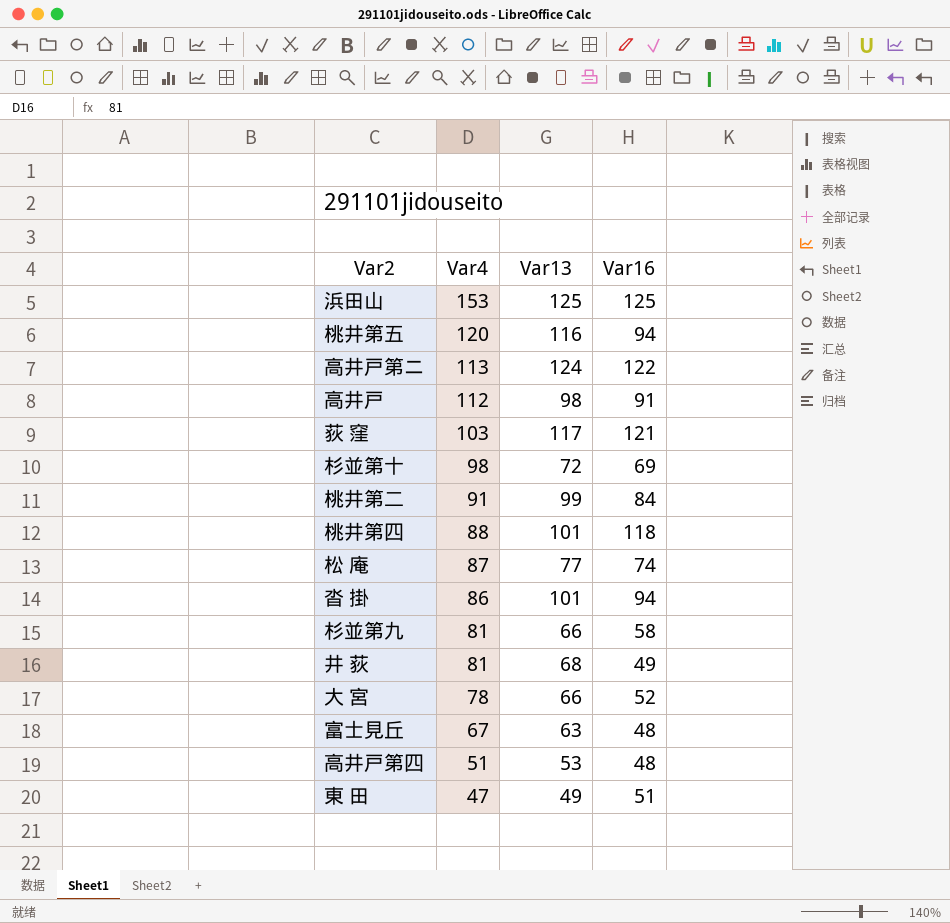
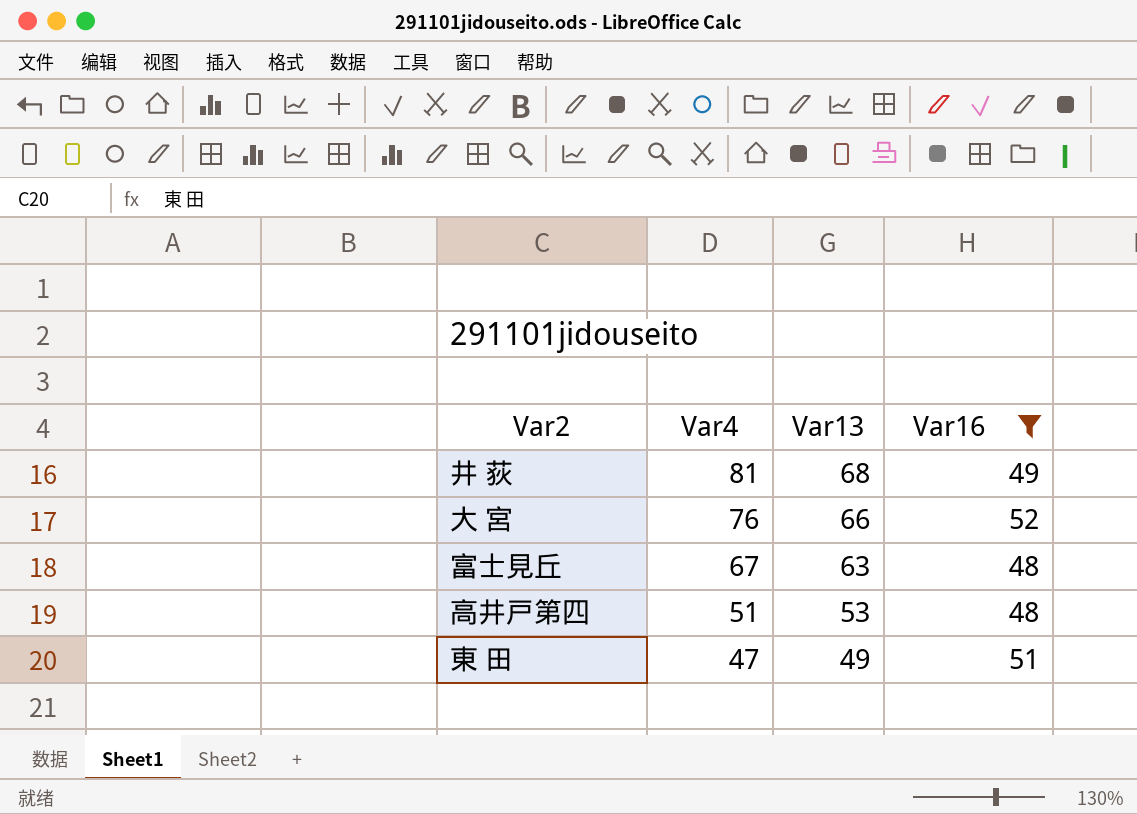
filter: none -> Var16 <= 52
大 宮 | Var4: 78 -> 76

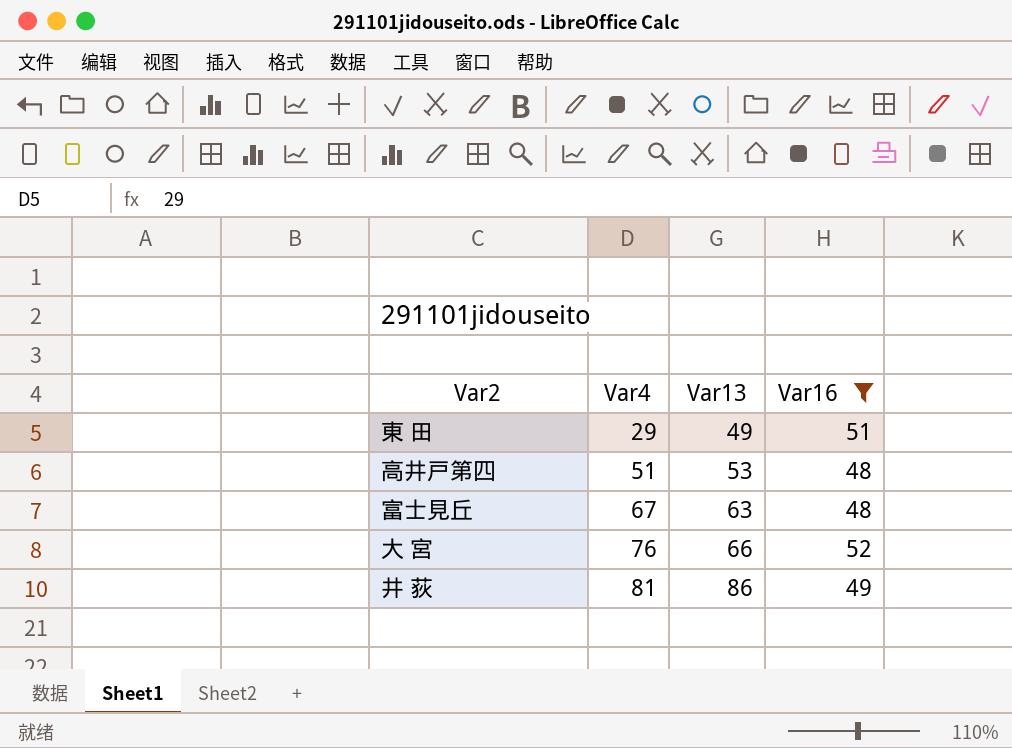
row order: Var4 descending -> Var4 ascending
東 田 | Var4: 47 -> 29
井 荻 | Var13: 68 -> 86

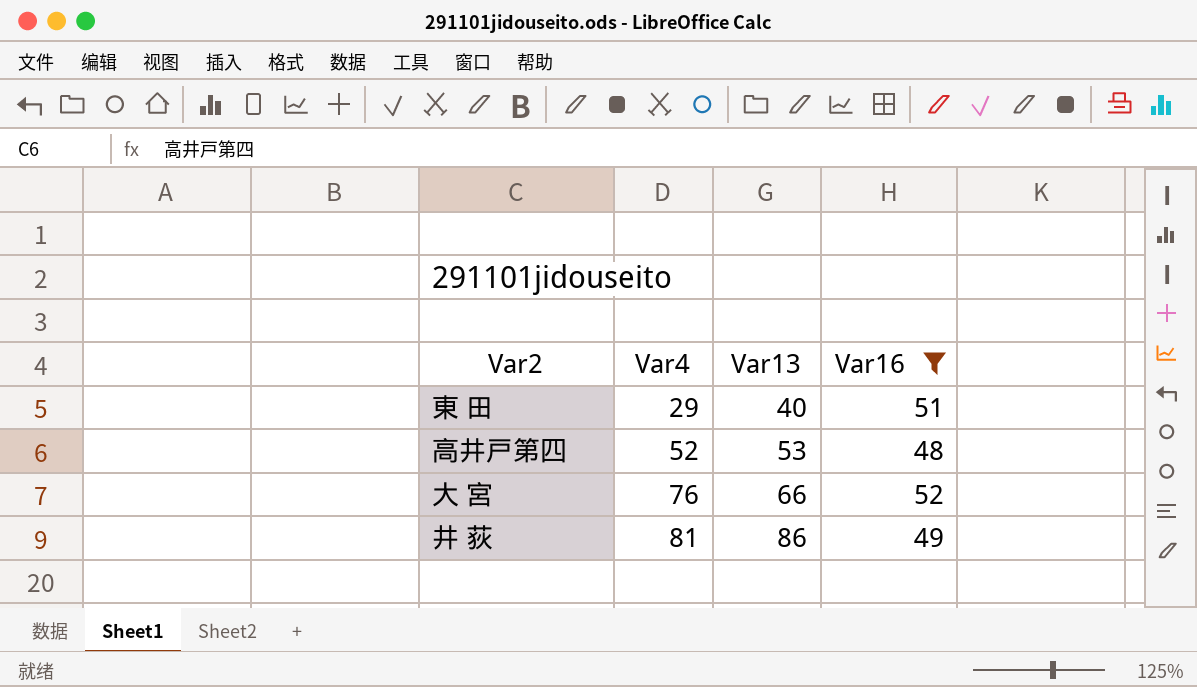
row 富士見丘: 67 | 63 | 48 -> none
東 田 | Var13: 49 -> 40
高井戸第四 | Var4: 51 -> 52

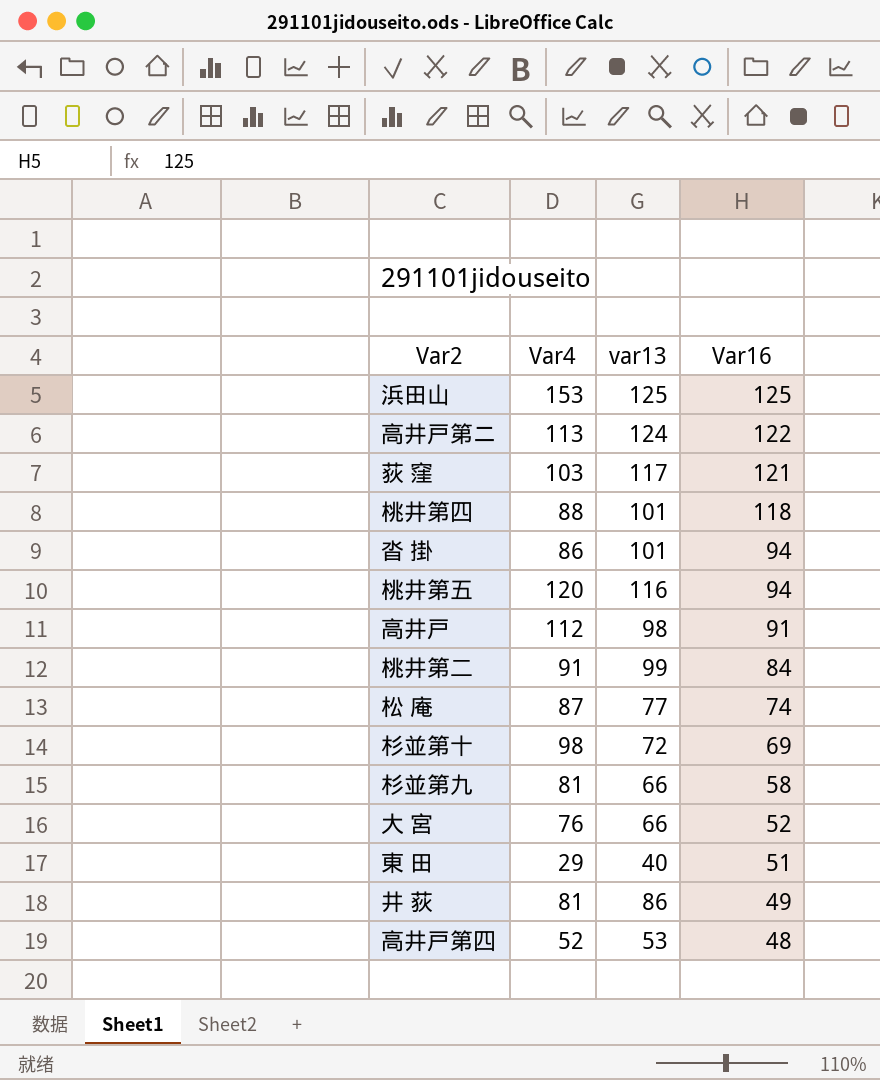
filter: Var16 <= 52 -> none
row order: Var4 ascending -> Var16 descending
column name: Var13 -> var13

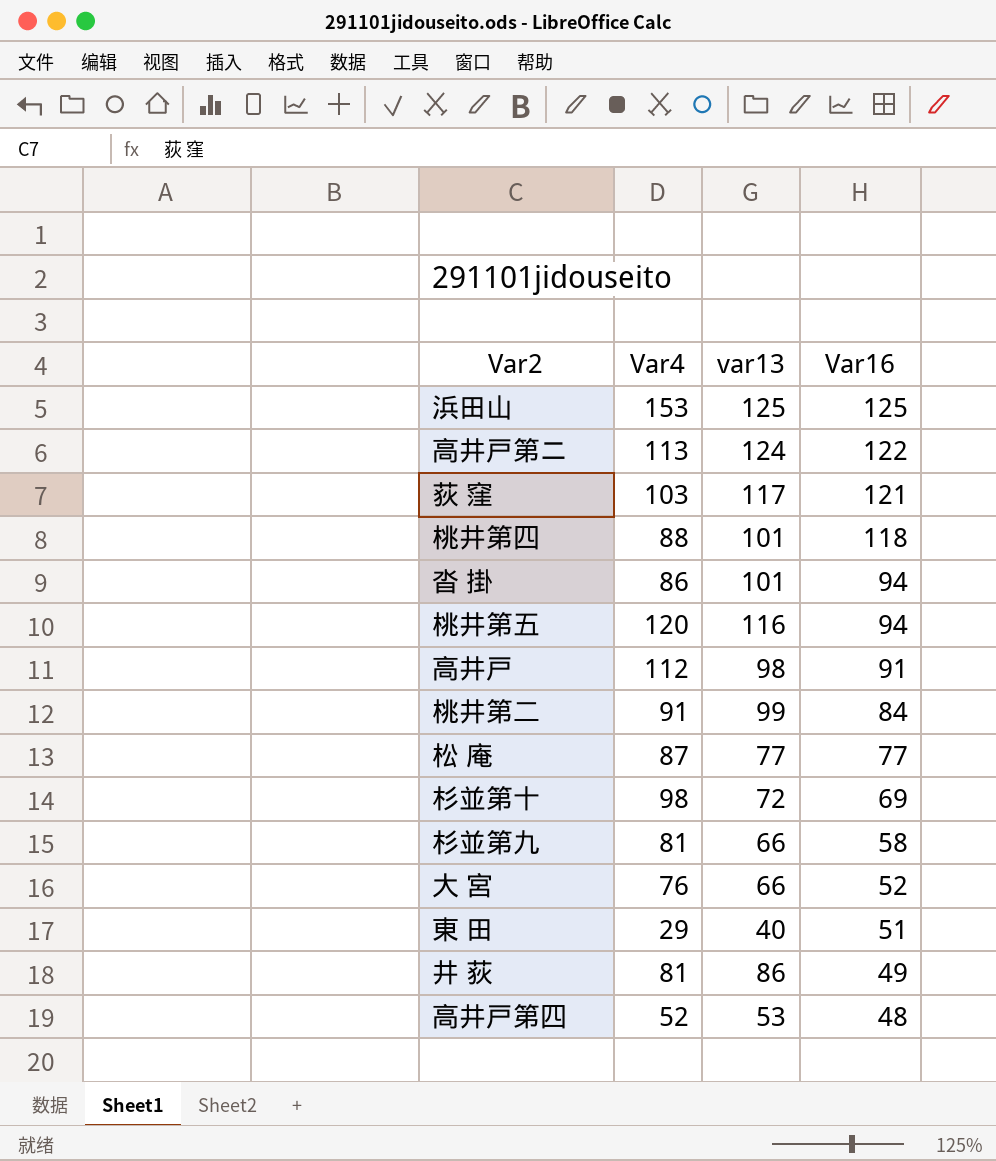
松 庵 | Var16: 74 -> 77

